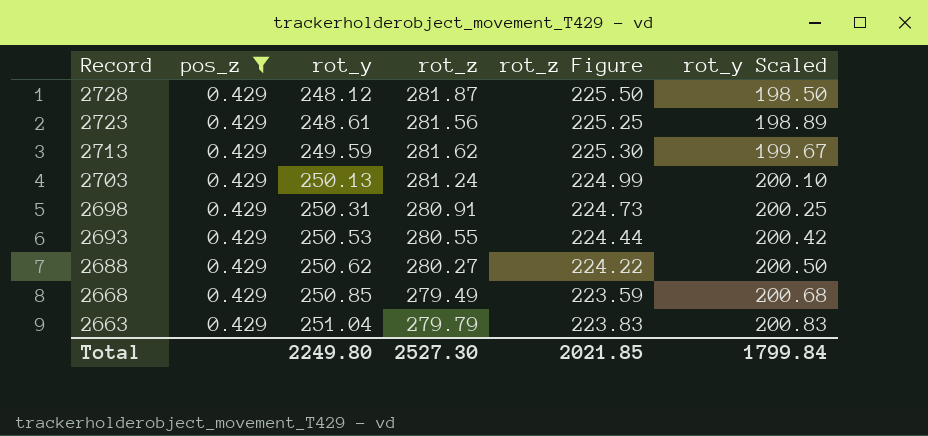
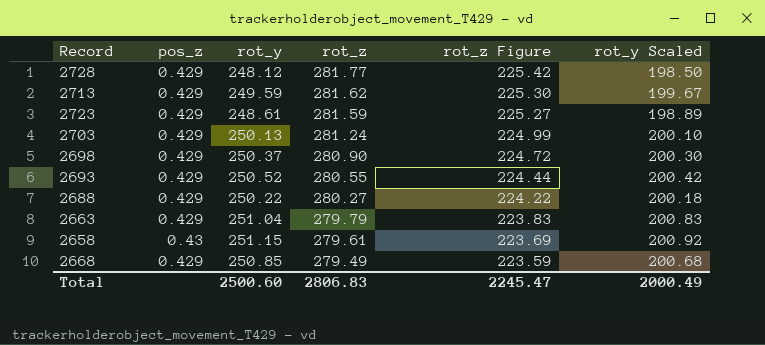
filter: pos_z = 0.429 -> none
row order: Record descending -> rot_z descending
2728 | rot_z: 281.87 -> 281.77
2728 | rot_z Figure: 225.50 -> 225.42
2723 | rot_z: 281.56 -> 281.59
2723 | rot_z Figure: 225.25 -> 225.27
2698 | rot_y: 250.31 -> 250.37
2698 | rot_z: 280.91 -> 280.90
2698 | rot_z Figure: 224.73 -> 224.72
2698 | rot_y Scaled: 200.25 -> 200.30
2693 | rot_y: 250.53 -> 250.52
2688 | rot_y: 250.62 -> 250.22
2688 | rot_y Scaled: 200.50 -> 200.18
Total | rot_y: 2249.80 -> 2500.60
Total | rot_z: 2527.30 -> 2806.83
Total | rot_z Figure: 2021.85 -> 2245.47
Total | rot_y Scaled: 1799.84 -> 2000.49

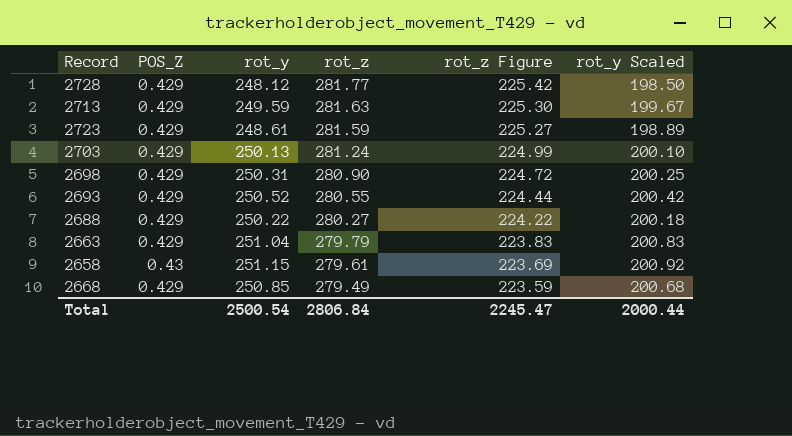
column name: pos_z -> POS_Z
2713 | rot_z: 281.62 -> 281.63
2698 | rot_y: 250.37 -> 250.31
2698 | rot_y Scaled: 200.30 -> 200.25
Total | rot_y: 2500.60 -> 2500.54
Total | rot_z: 2806.83 -> 2806.84
Total | rot_y Scaled: 2000.49 -> 2000.44

